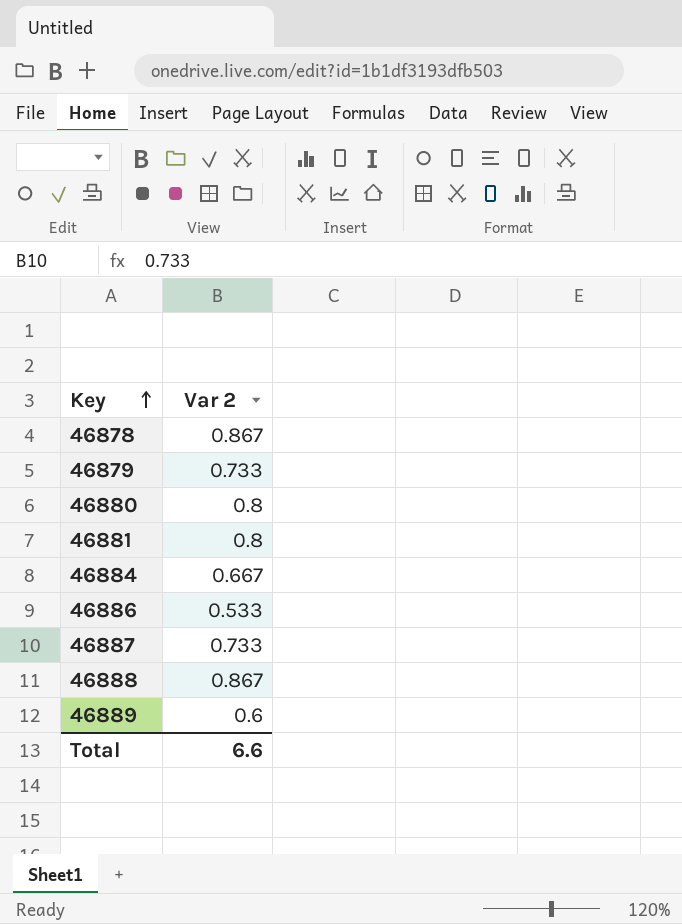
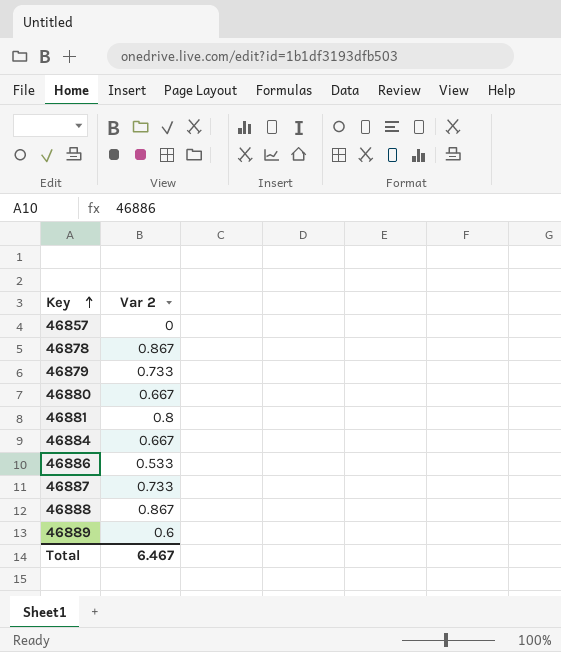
row 46857: none -> 0
46880 | Var 2: 0.8 -> 0.667
Total | Var 2: 6.6 -> 6.467

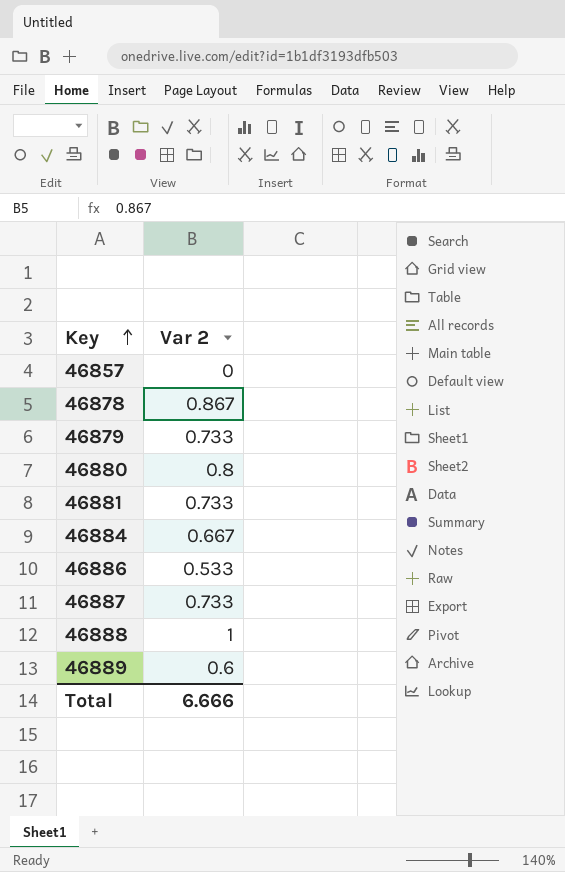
46880 | Var 2: 0.667 -> 0.8
46881 | Var 2: 0.8 -> 0.733
46888 | Var 2: 0.867 -> 1
Total | Var 2: 6.467 -> 6.666

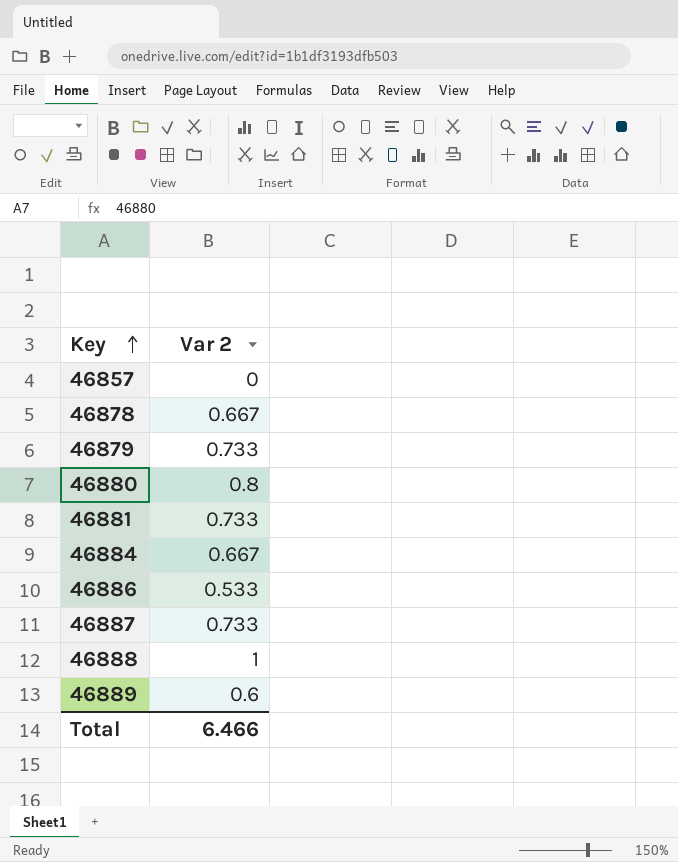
46878 | Var 2: 0.867 -> 0.667
Total | Var 2: 6.666 -> 6.466

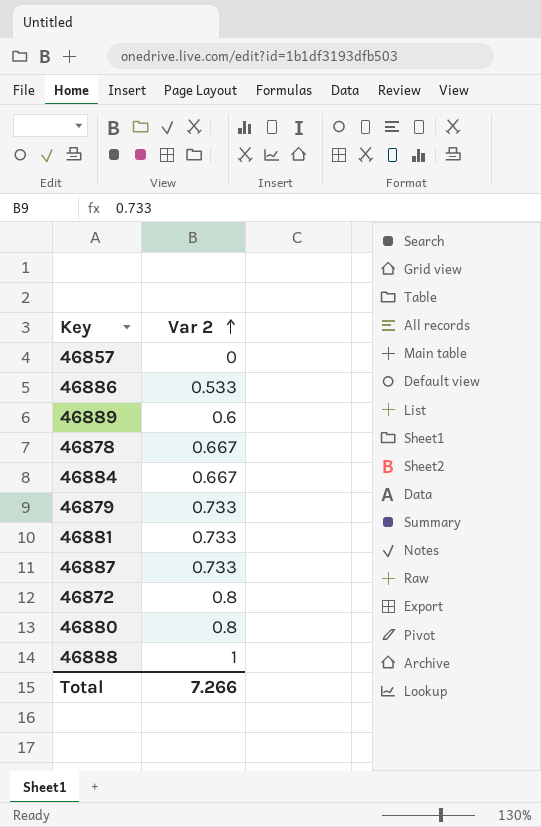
row order: Key ascending -> Var 2 ascending
row 46872: none -> 0.8
Total | Var 2: 6.466 -> 7.266

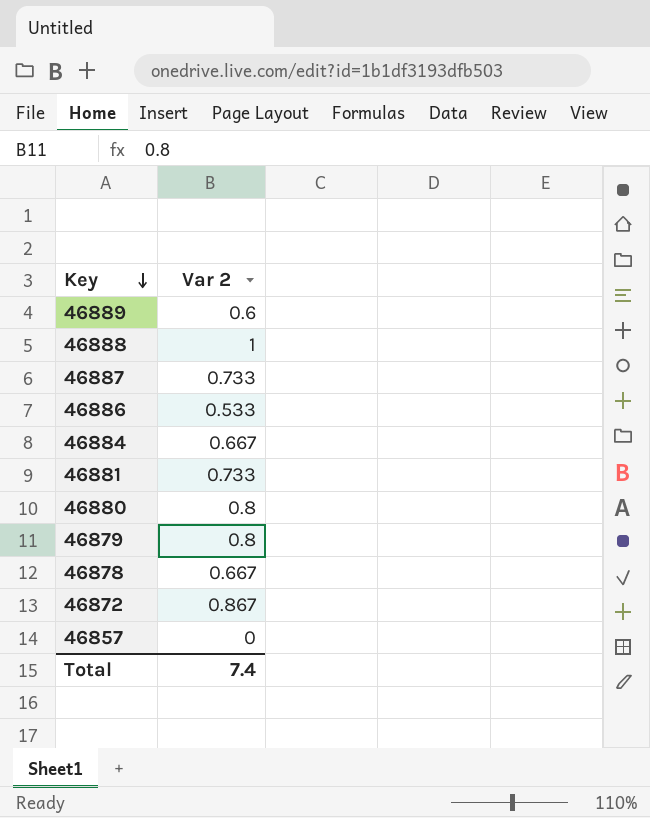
row order: Var 2 ascending -> Key descending
46879 | Var 2: 0.733 -> 0.8
46872 | Var 2: 0.8 -> 0.867
Total | Var 2: 7.266 -> 7.4

